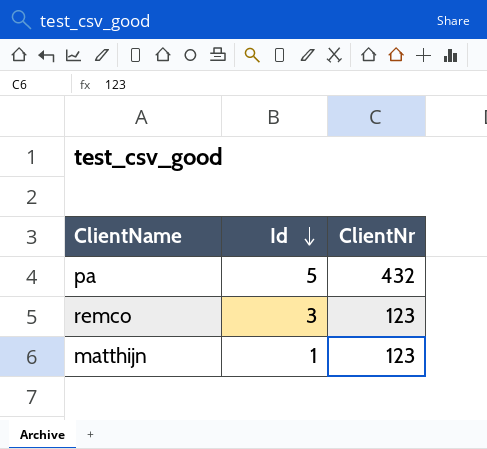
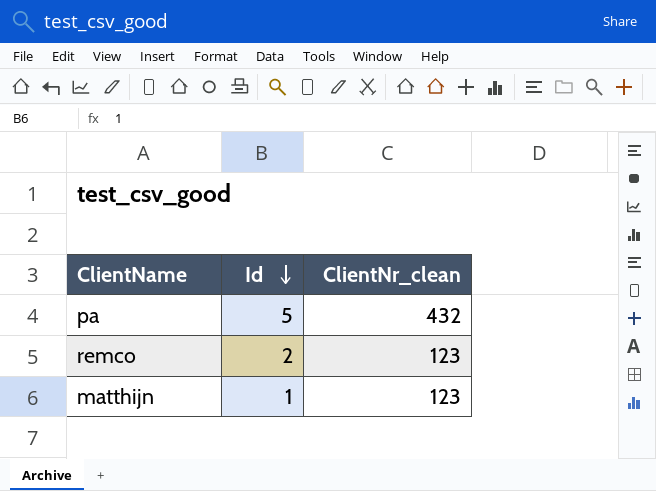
column name: ClientNr -> ClientNr_clean
remco | Id: 3 -> 2

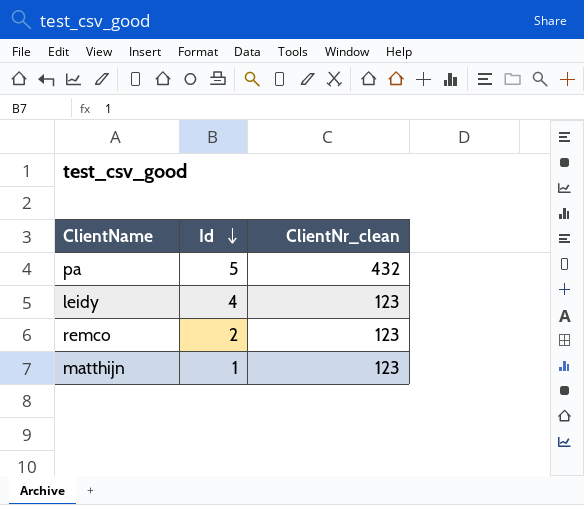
row leidy: none -> 4 | 123

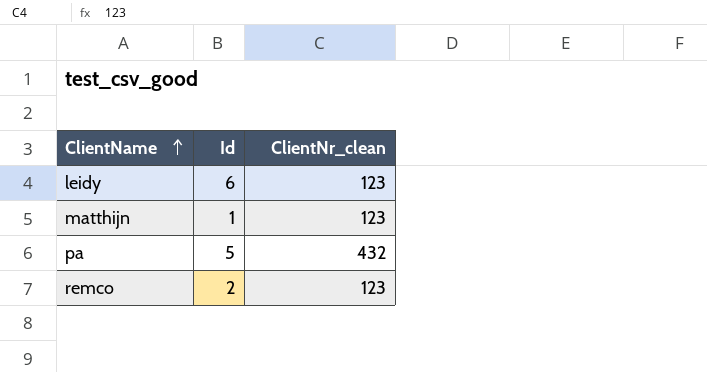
row order: Id descending -> ClientName ascending
leidy | Id: 4 -> 6

